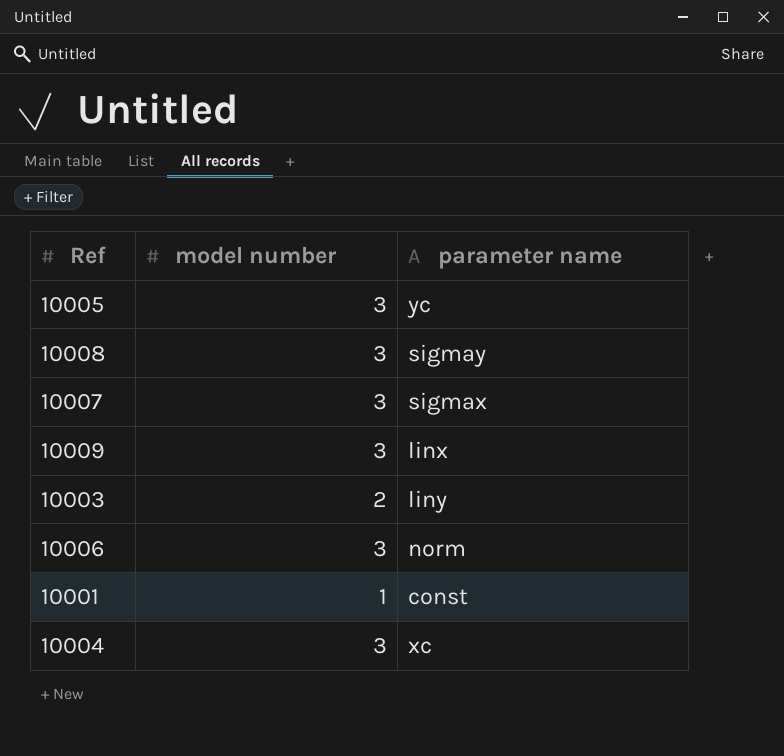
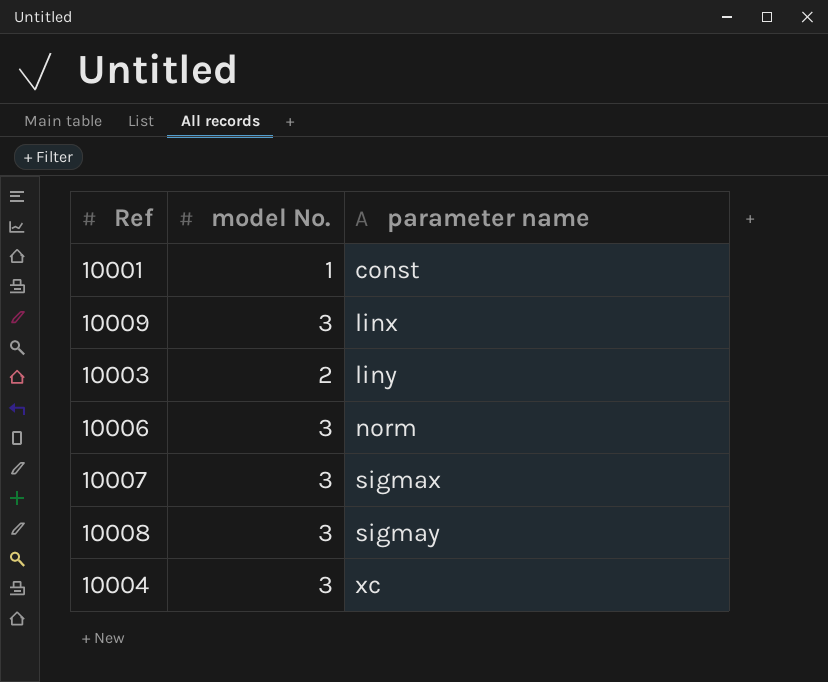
row order: none -> parameter name ascending
column name: model number -> model No.
row 10005: 3 | yc -> none

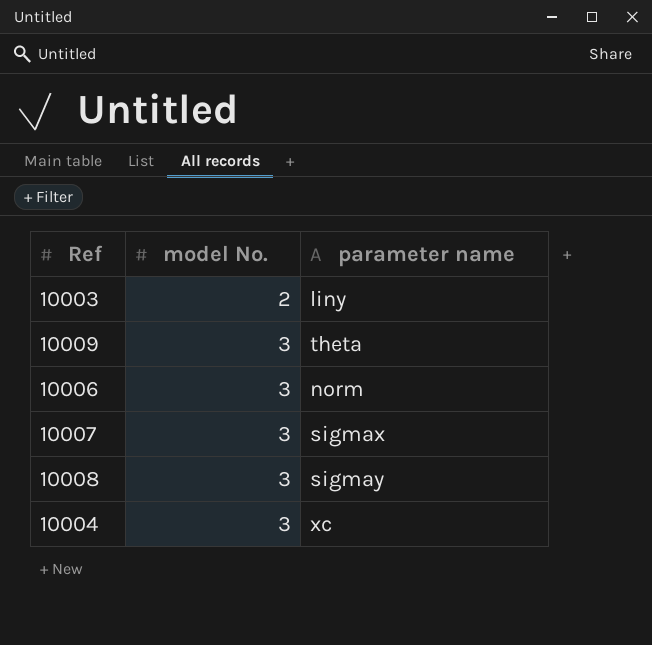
row order: parameter name ascending -> model No. ascending
row 10001: 1 | const -> none
10009 | parameter name: linx -> theta

